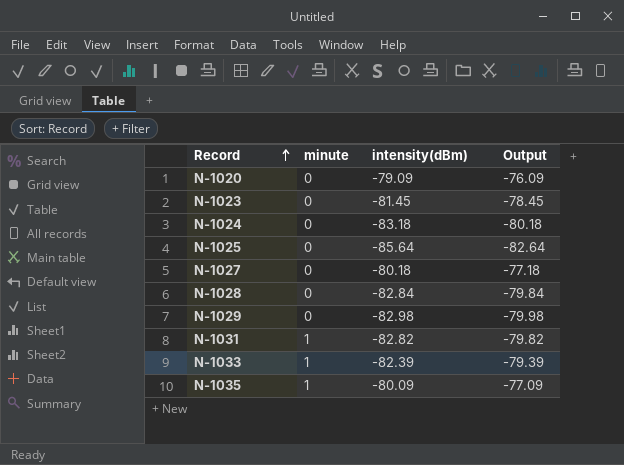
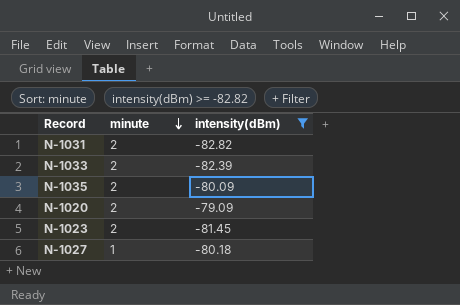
filter: none -> intensity(dBm) >= -82.82
row order: Record ascending -> minute descending
column Output | formula: [intensity(dBm)] + 3 -> none
N-1031 | minute: 1 -> 2
N-1033 | minute: 1 -> 2
N-1035 | minute: 1 -> 2
N-1020 | minute: 0 -> 2
N-1023 | minute: 0 -> 2
N-1027 | minute: 0 -> 1

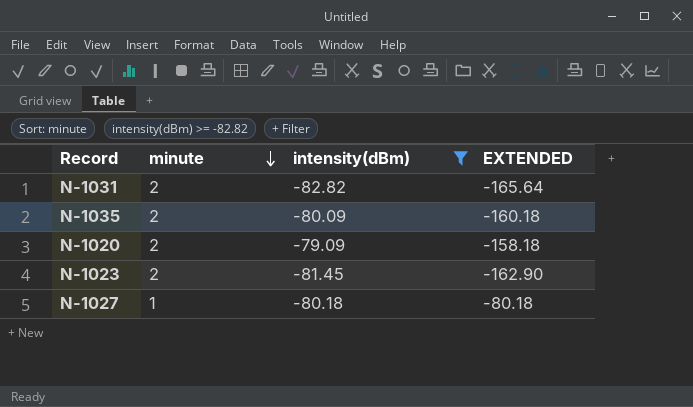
column EXTENDED | formula: none -> [minute] * [intensity(dBm)]
row N-1033: 2 | -82.39 -> none

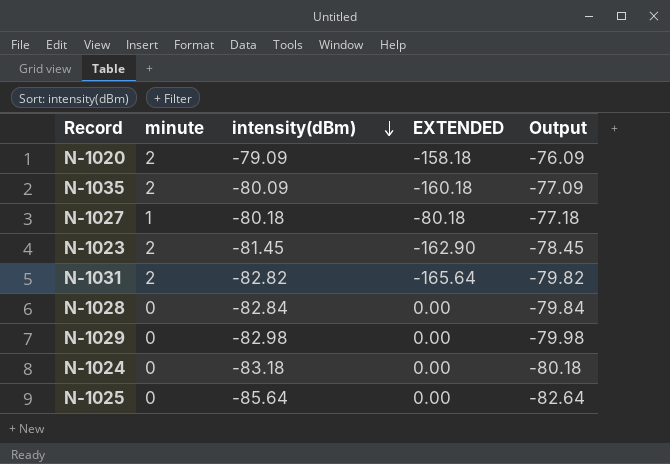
filter: intensity(dBm) >= -82.82 -> none
row order: minute descending -> intensity(dBm) descending
column Output | formula: none -> [intensity(dBm)] + 3

